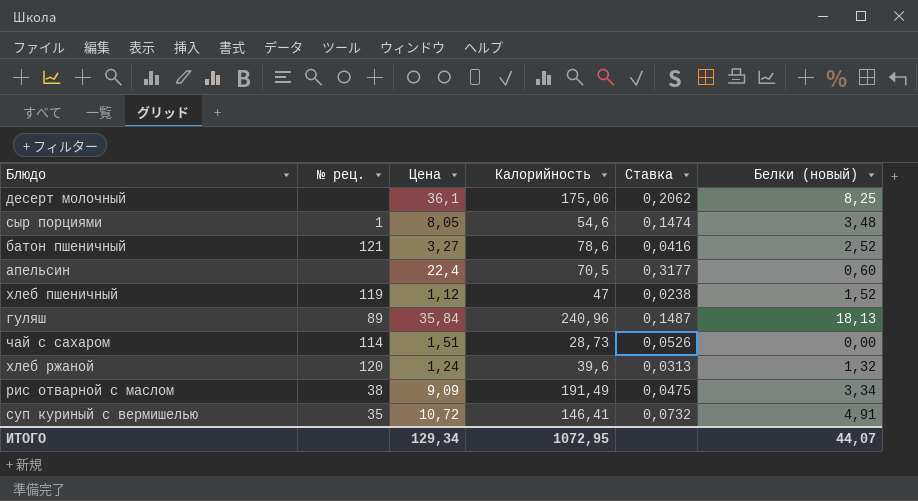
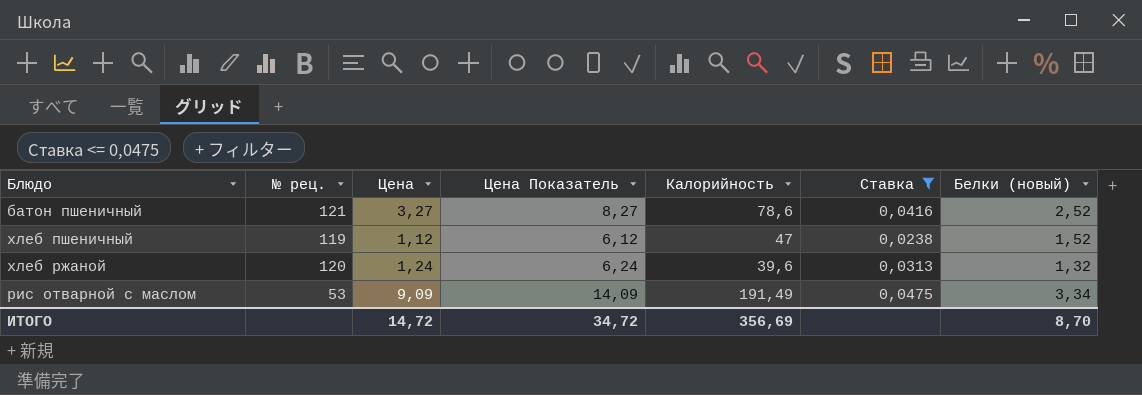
filter: none -> Ставка <= 0,0475
column Цена Показатель | formula: none -> [Цена] + 5
рис отварной с маслом | № рец.: 38 -> 53
ИТОГО | Цена: 129,34 -> 14,72
ИТОГО | Калорийность: 1072,95 -> 356,69
ИТОГО | Белки (новый): 44,07 -> 8,70

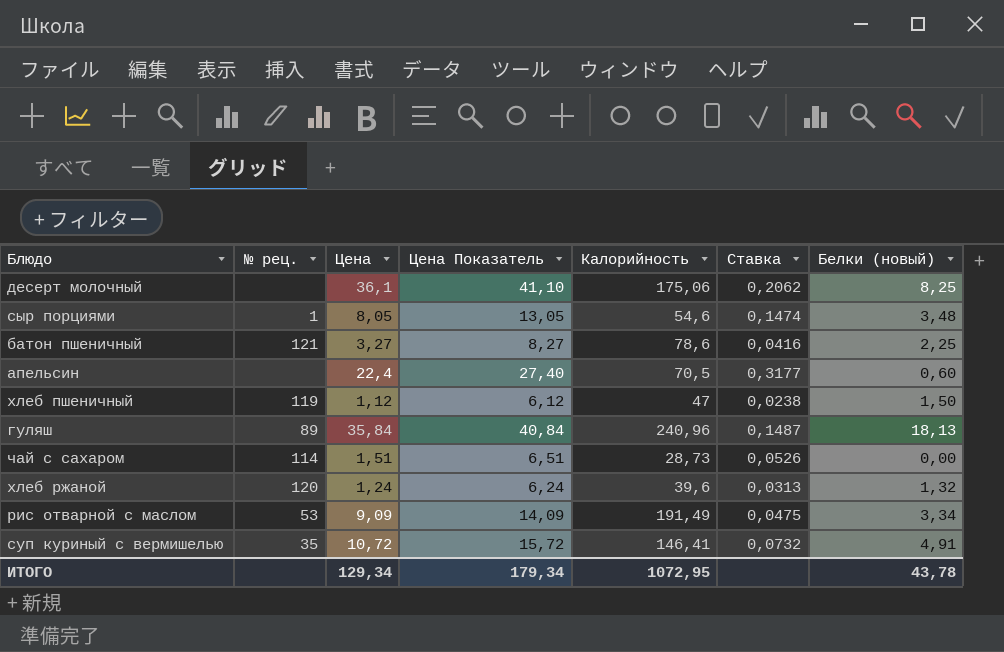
filter: Ставка <= 0,0475 -> none
батон пшеничный | Белки (новый): 2,52 -> 2,25
хлеб пшеничный | Белки (новый): 1,52 -> 1,50
ИТОГО | Цена: 14,72 -> 129,34
ИТОГО | Цена Показатель: 34,72 -> 179,34
ИТОГО | Калорийность: 356,69 -> 1072,95
ИТОГО | Белки (новый): 8,70 -> 43,78

